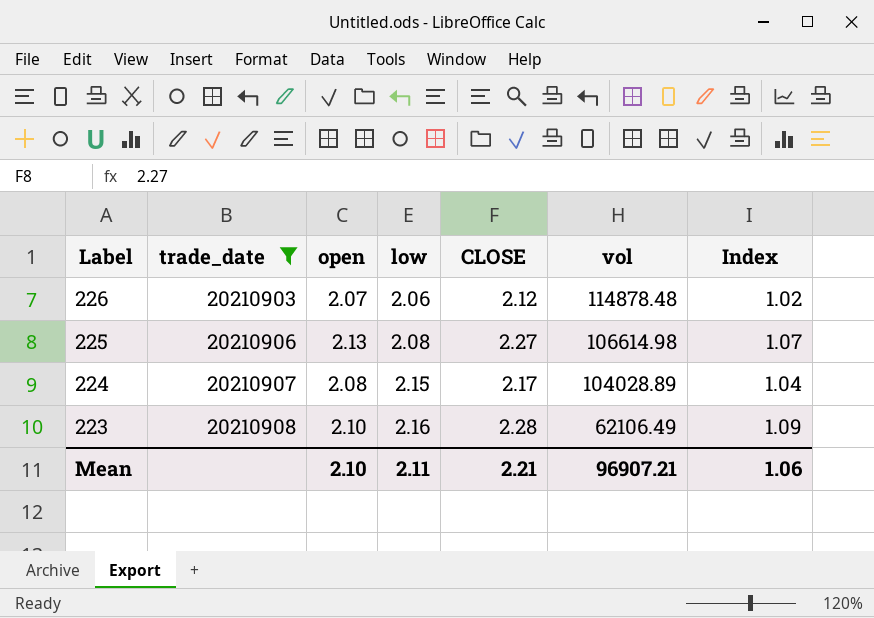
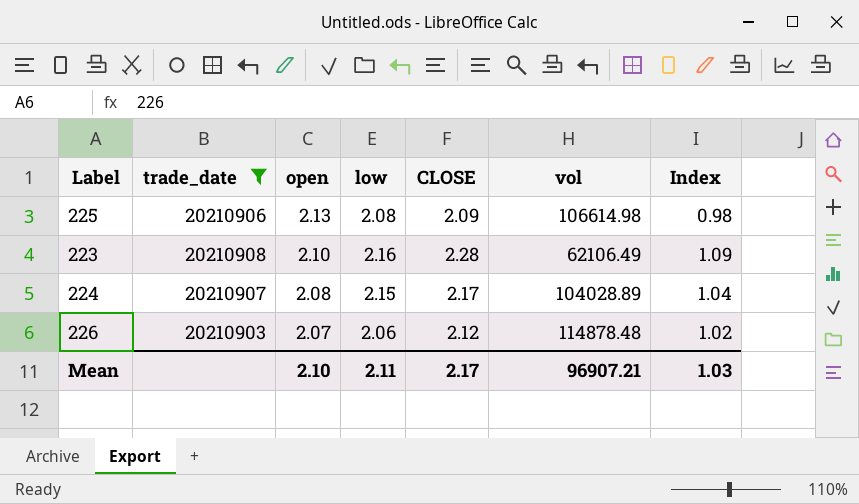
row order: Label descending -> open descending
225 | CLOSE: 2.27 -> 2.09
225 | Index: 1.07 -> 0.98
Mean | CLOSE: 2.21 -> 2.17
Mean | Index: 1.06 -> 1.03

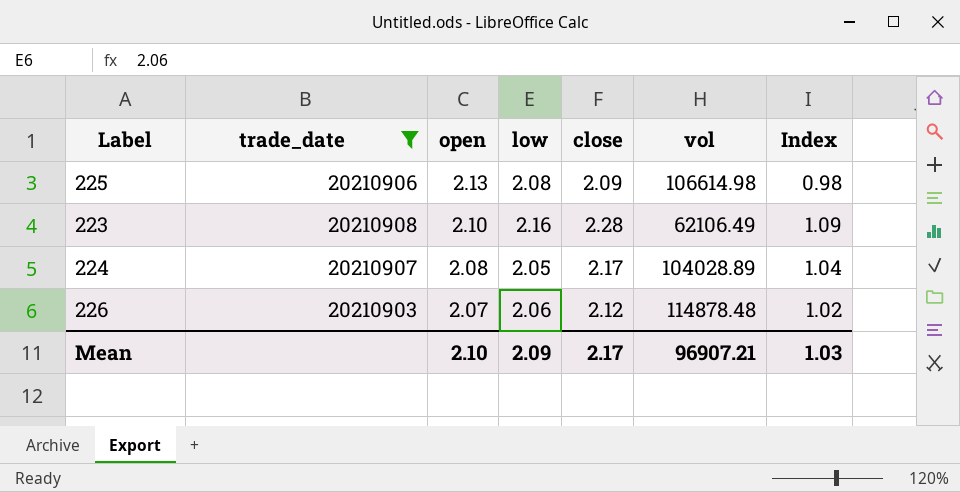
column name: CLOSE -> close
224 | low: 2.15 -> 2.05
Mean | low: 2.11 -> 2.09

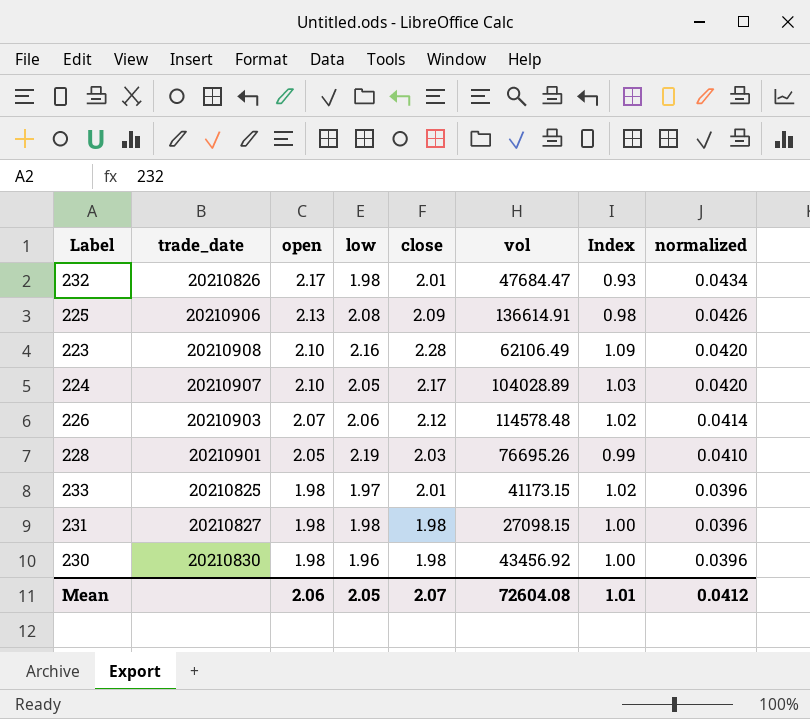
filter: trade_date >= 20210903 -> none
column normalized | formula: none -> [open] * 0.02
225 | vol: 106614.98 -> 136614.91
224 | open: 2.08 -> 2.10
224 | Index: 1.04 -> 1.03
226 | vol: 114878.48 -> 114578.48
Mean | open: 2.10 -> 2.06
Mean | low: 2.09 -> 2.05
Mean | close: 2.17 -> 2.07
Mean | vol: 96907.21 -> 72604.08
Mean | Index: 1.03 -> 1.01

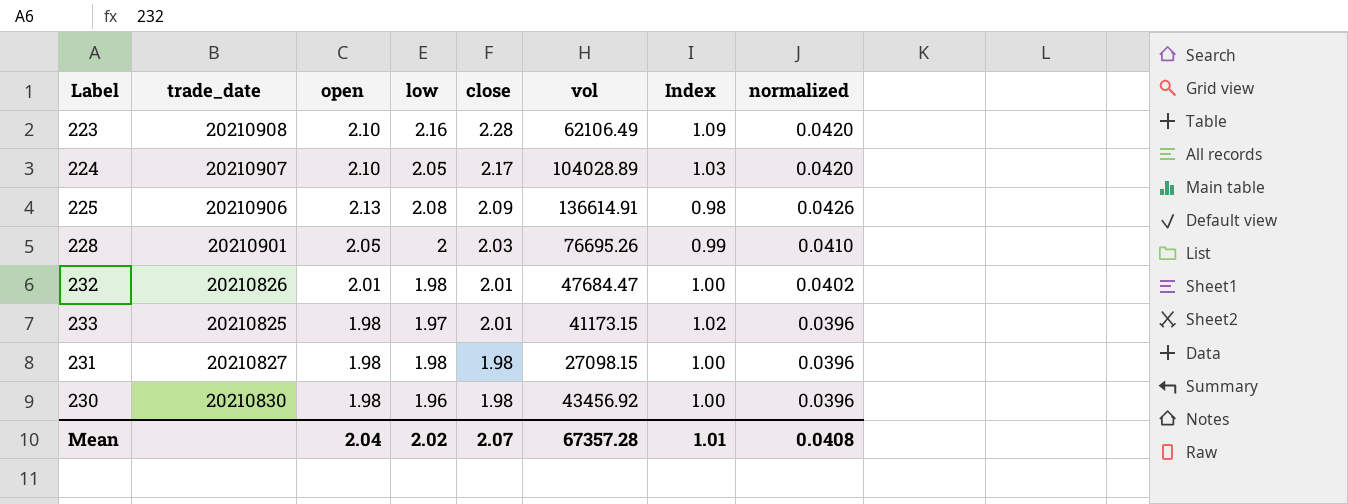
row order: open descending -> close descending
row 226: 20210903 | 2.07 | 2.06 | 2.12 | 114578.48 | 1.02 | 0.0414 -> none
228 | low: 2.19 -> 2
232 | open: 2.17 -> 2.01
232 | Index: 0.93 -> 1.00
232 | normalized: 0.0434 -> 0.0402
Mean | open: 2.06 -> 2.04
Mean | low: 2.05 -> 2.02
Mean | vol: 72604.08 -> 67357.28
Mean | normalized: 0.0412 -> 0.0408

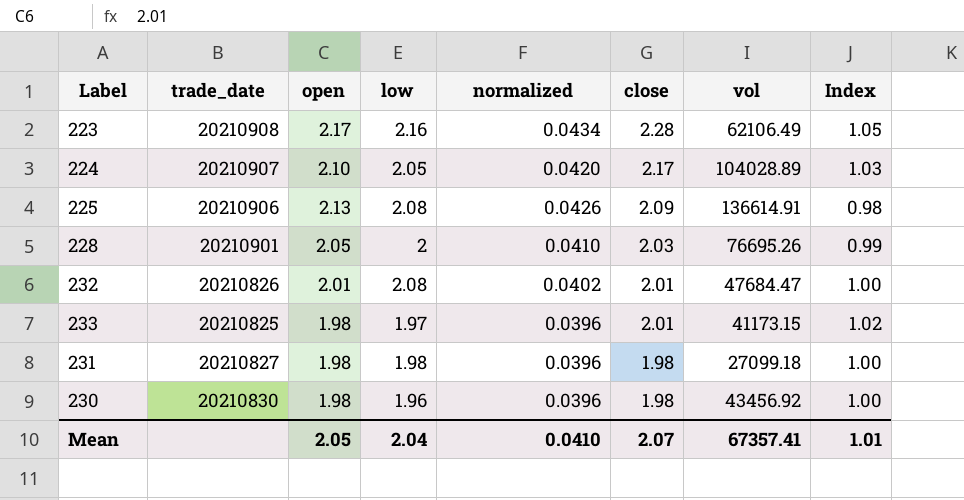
column normalized | position: 8 -> 5
223 | open: 2.10 -> 2.17
223 | normalized: 0.0420 -> 0.0434
223 | Index: 1.09 -> 1.05
232 | low: 1.98 -> 2.08
231 | vol: 27098.15 -> 27099.18
Mean | open: 2.04 -> 2.05
Mean | low: 2.02 -> 2.04
Mean | normalized: 0.0408 -> 0.0410
Mean | vol: 67357.28 -> 67357.41

